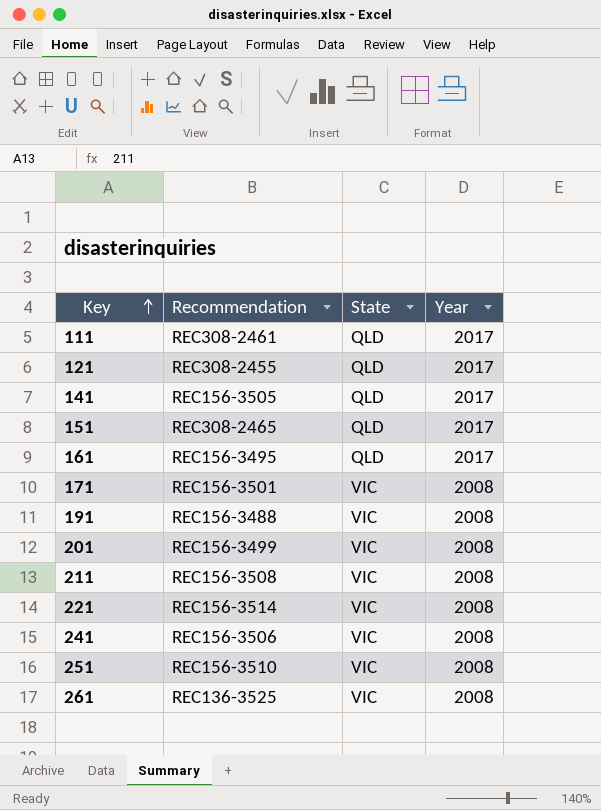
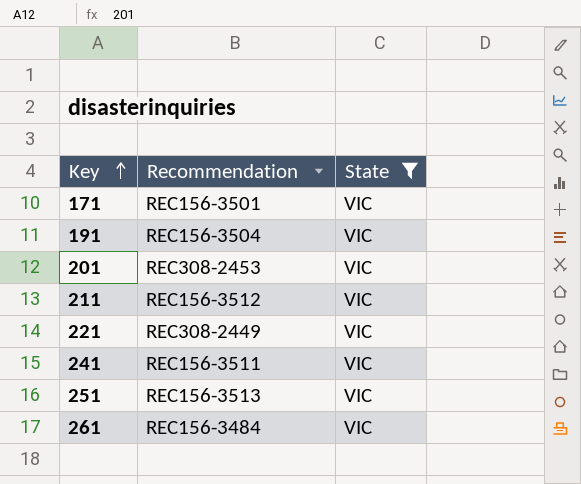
filter: none -> State = VIC
column Year | position: 4 -> none
191 | Recommendation: REC156-3488 -> REC156-3504
201 | Recommendation: REC156-3499 -> REC308-2453
211 | Recommendation: REC156-3508 -> REC156-3512
221 | Recommendation: REC156-3514 -> REC308-2449
241 | Recommendation: REC156-3506 -> REC156-3511
251 | Recommendation: REC156-3510 -> REC156-3513
261 | Recommendation: REC136-3525 -> REC156-3484

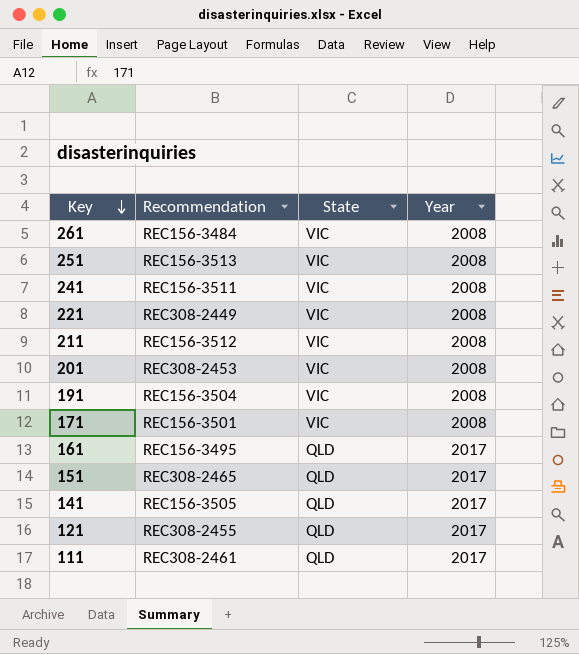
filter: State = VIC -> none
row order: Key ascending -> Key descending
column Year | position: none -> 4

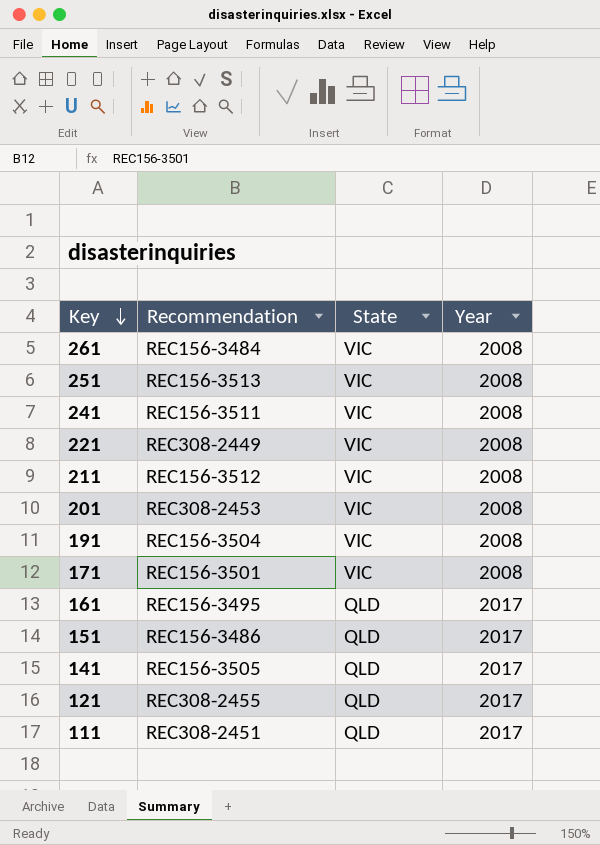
151 | Recommendation: REC308-2465 -> REC156-3486
111 | Recommendation: REC308-2461 -> REC308-2451

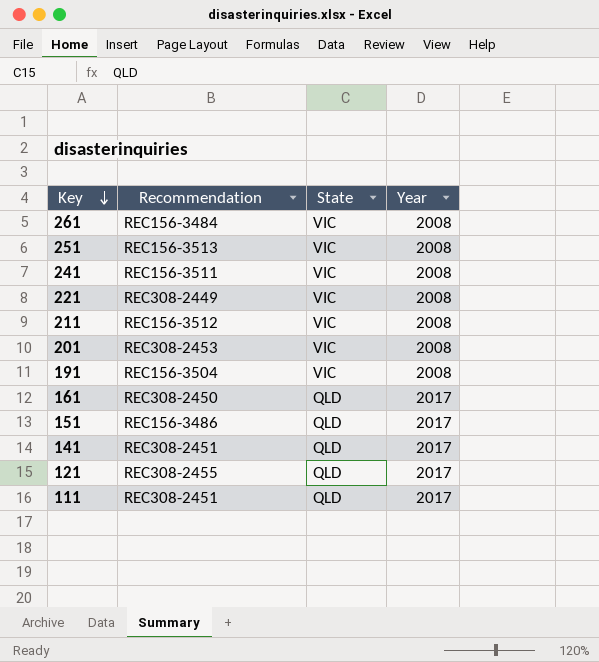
row 171: REC156-3501 | VIC | 2008 -> none
161 | Recommendation: REC156-3495 -> REC308-2450
141 | Recommendation: REC156-3505 -> REC308-2451

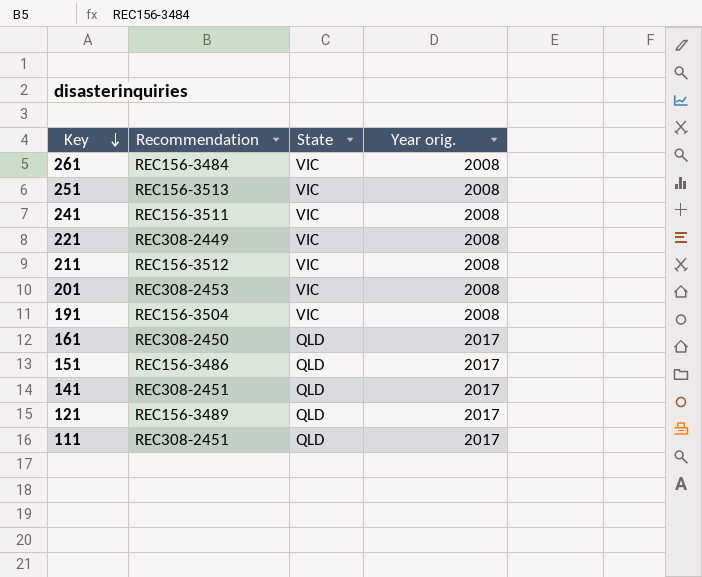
column name: Year -> Year orig.
121 | Recommendation: REC308-2455 -> REC156-3489

